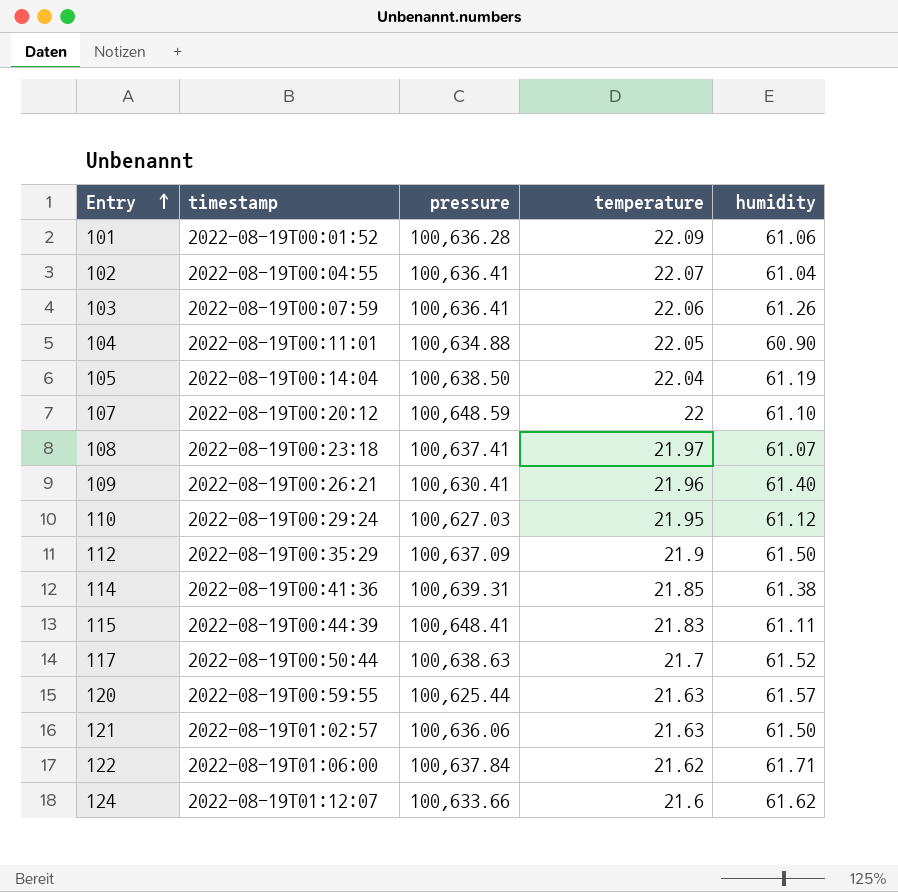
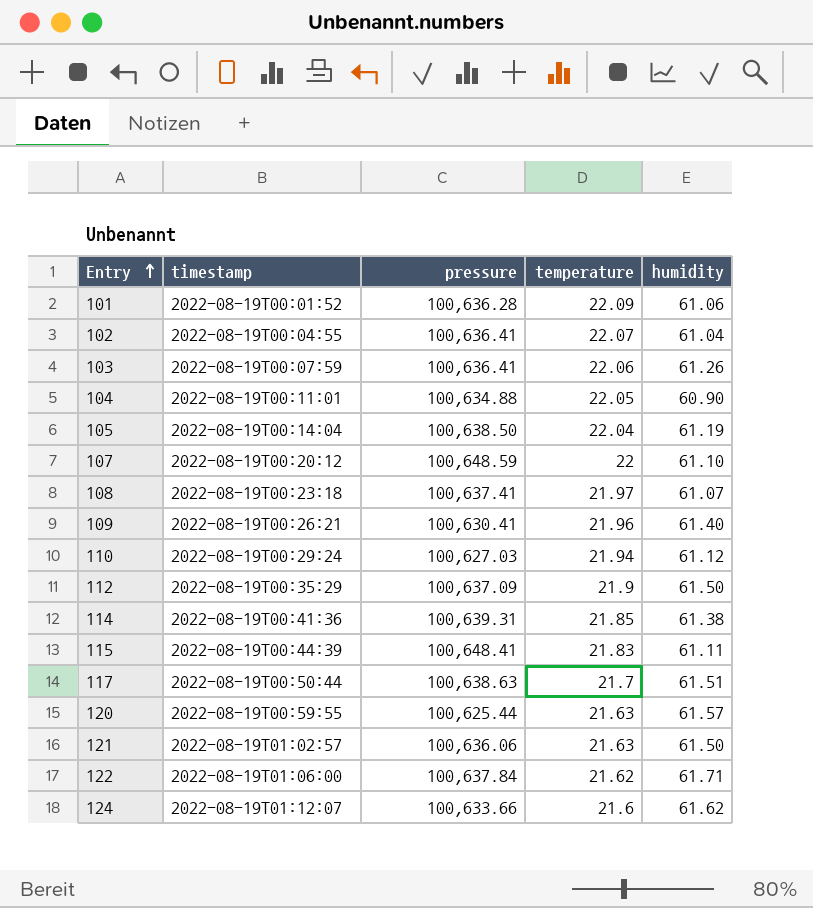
110 | temperature: 21.95 -> 21.94
117 | humidity: 61.52 -> 61.51

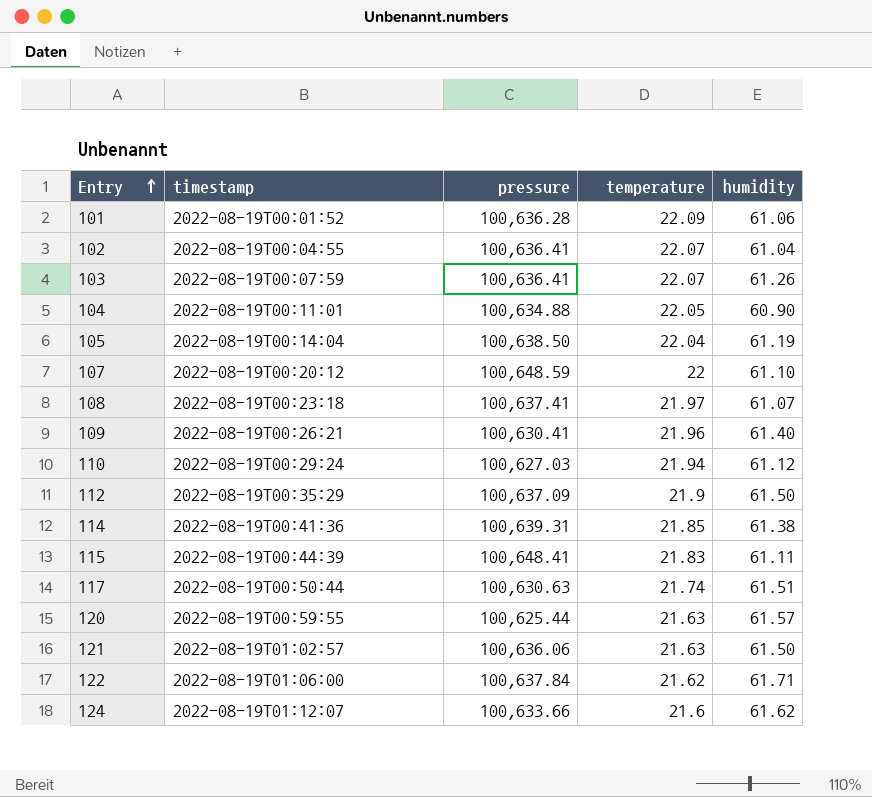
103 | temperature: 22.06 -> 22.07
117 | pressure: 100,638.63 -> 100,630.63
117 | temperature: 21.7 -> 21.74

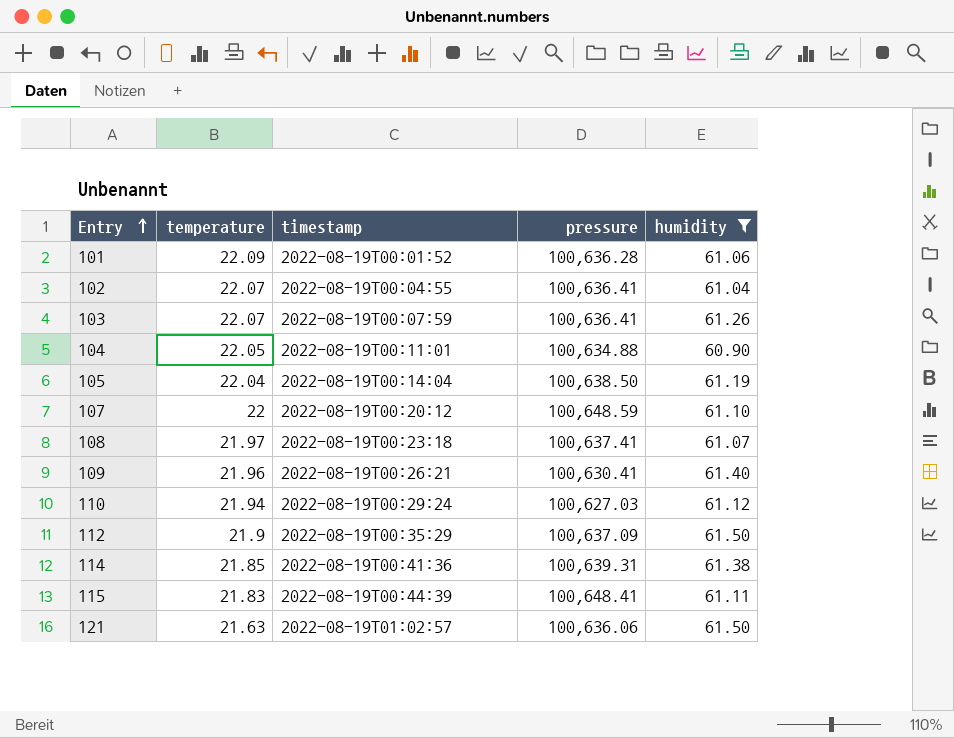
filter: none -> humidity <= 61.50
column temperature | position: 4 -> 2

